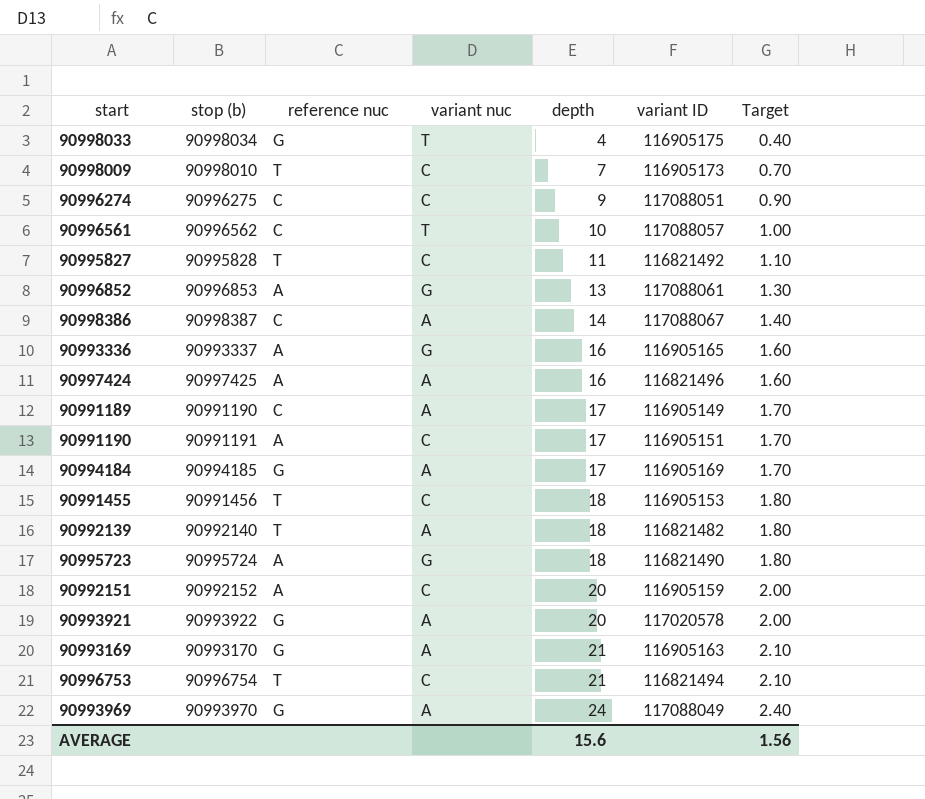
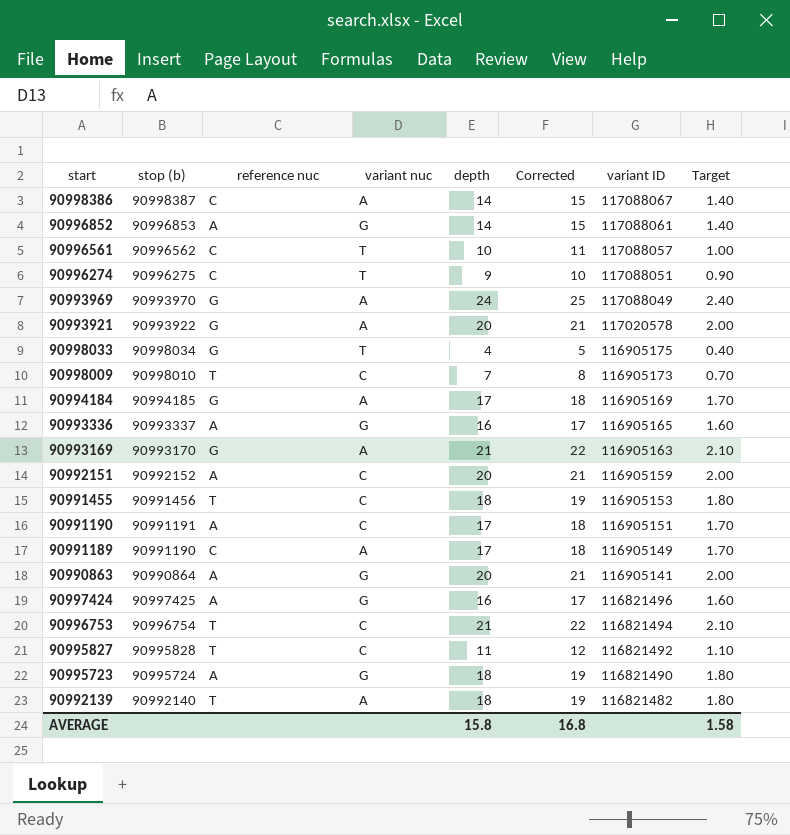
row order: depth ascending -> variant ID descending
column Corrected | formula: none -> [depth] + 1
90996852 | depth: 13 -> 14
90996852 | Target: 1.30 -> 1.40
90996274 | variant nuc: C -> T
row 90990863: none -> 90990864 | A | G | 20 | 21 | 116905141 | 2.00
90997424 | variant nuc: A -> G
AVERAGE | depth: 15.6 -> 15.8
AVERAGE | Target: 1.56 -> 1.58

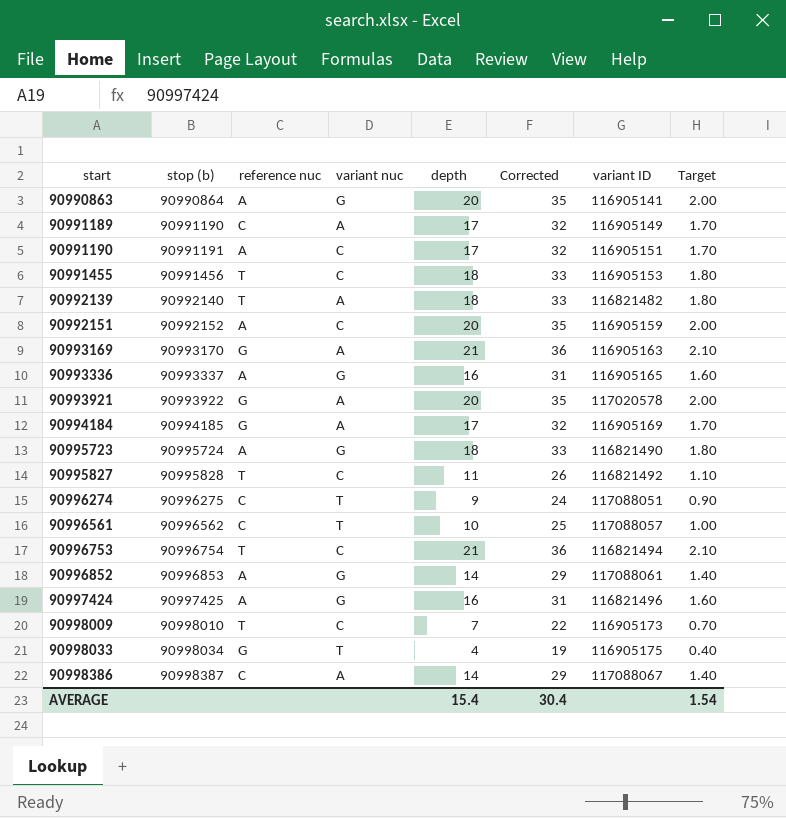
row order: variant ID descending -> start ascending
column Corrected | formula: [depth] + 1 -> [depth] + 15
row 90993969: 90993970 | G | A | 24 | 25 | 117088049 | 2.40 -> none
AVERAGE | depth: 15.8 -> 15.4
AVERAGE | Corrected: 16.8 -> 30.4
AVERAGE | Target: 1.58 -> 1.54

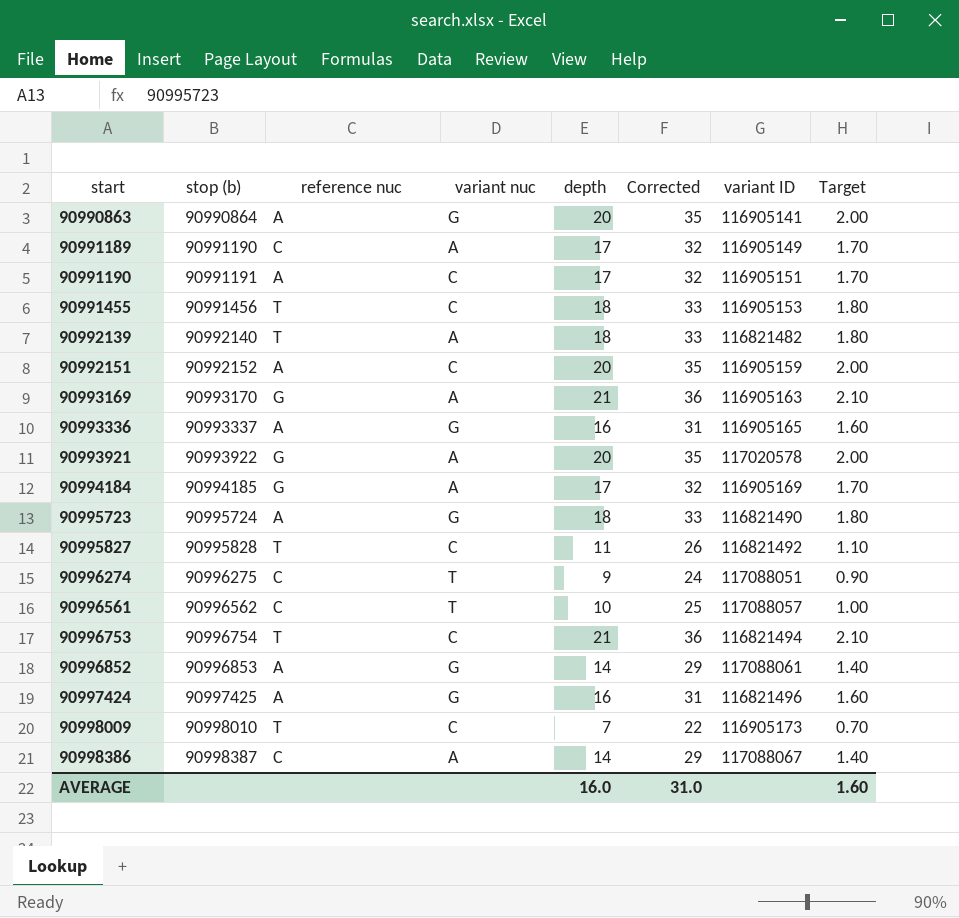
row 90998033: 90998034 | G | T | 4 | 19 | 116905175 | 0.40 -> none
AVERAGE | depth: 15.4 -> 16.0
AVERAGE | Corrected: 30.4 -> 31.0
AVERAGE | Target: 1.54 -> 1.60

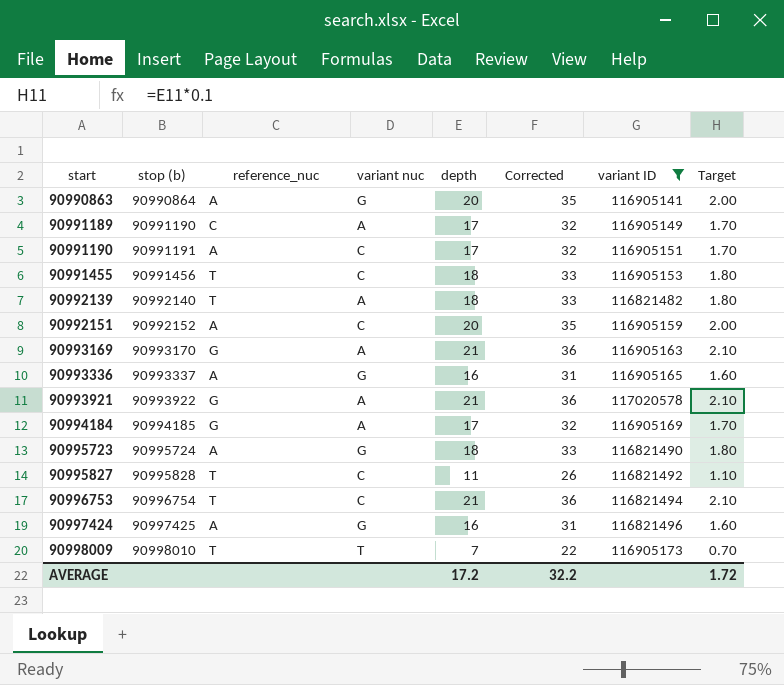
filter: none -> variant ID <= 117020578
column name: reference nuc -> reference_nuc
90993921 | depth: 20 -> 21
90993921 | Corrected: 35 -> 36
90993921 | Target: 2.00 -> 2.10
90998009 | variant nuc: C -> T
AVERAGE | depth: 16.0 -> 17.2
AVERAGE | Corrected: 31.0 -> 32.2
AVERAGE | Target: 1.60 -> 1.72

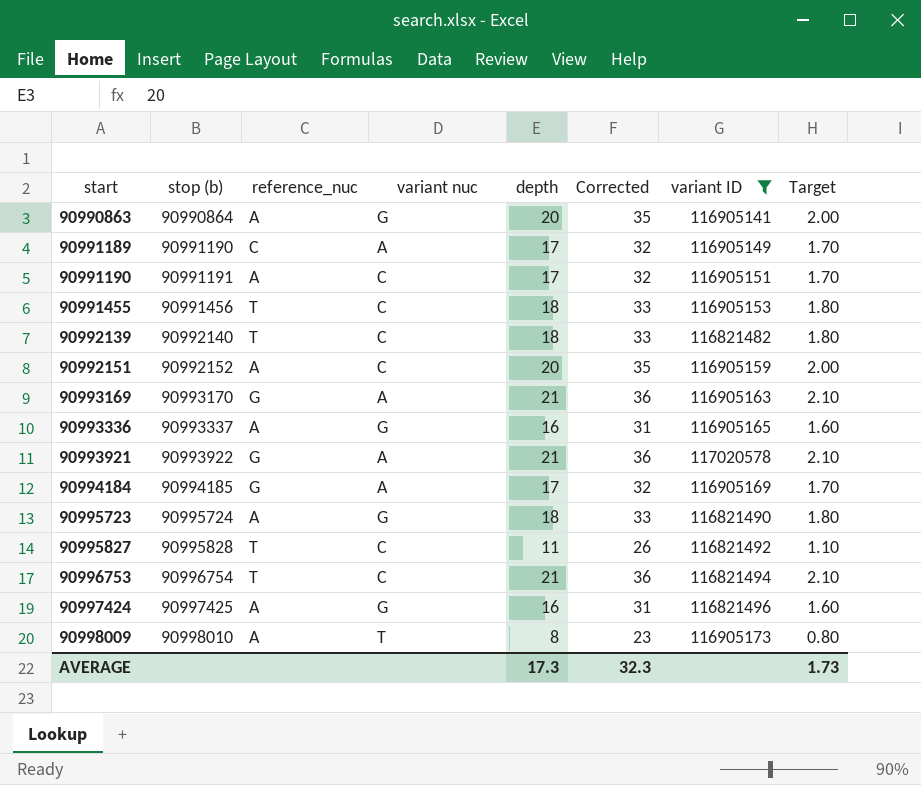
90992139 | variant nuc: A -> C
90998009 | reference_nuc: T -> A
90998009 | depth: 7 -> 8
90998009 | Corrected: 22 -> 23
90998009 | Target: 0.70 -> 0.80
AVERAGE | depth: 17.2 -> 17.3
AVERAGE | Corrected: 32.2 -> 32.3
AVERAGE | Target: 1.72 -> 1.73

